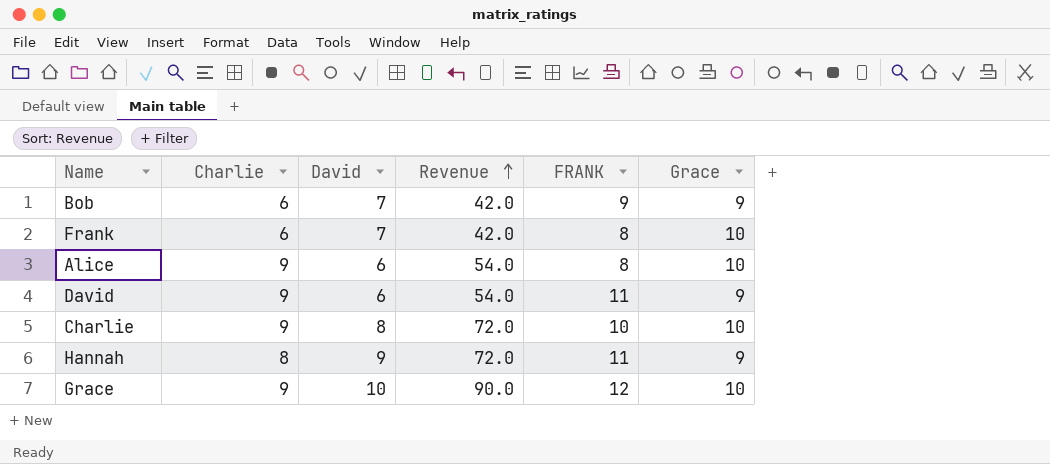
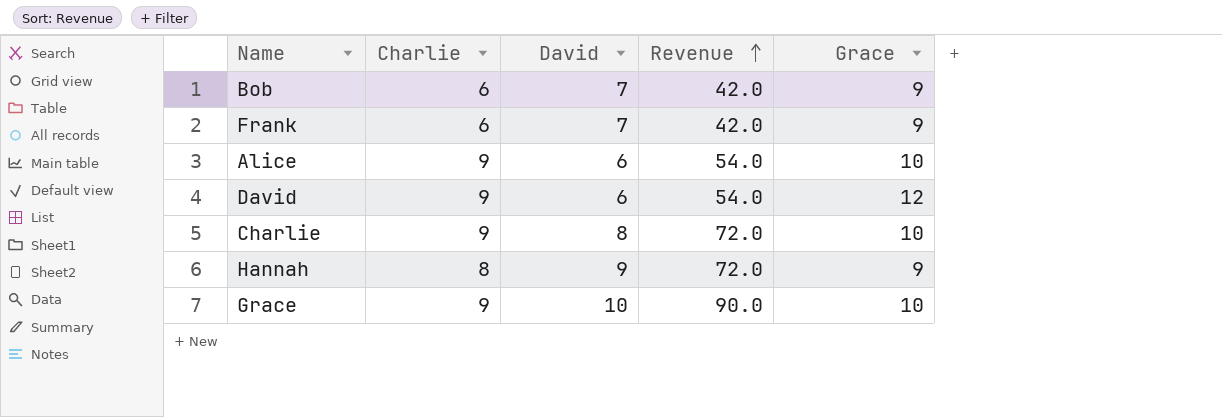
column FRANK | position: 5 -> none
Frank | Grace: 10 -> 9
David | Grace: 9 -> 12

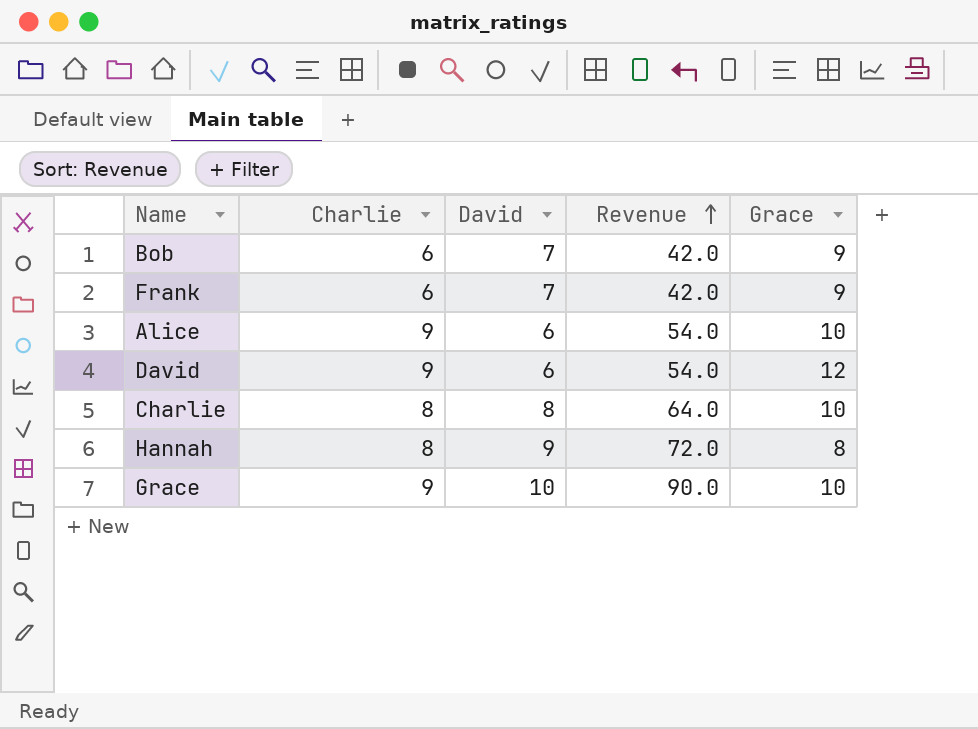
Charlie | Charlie: 9 -> 8
Charlie | Revenue: 72.0 -> 64.0
Hannah | Grace: 9 -> 8

